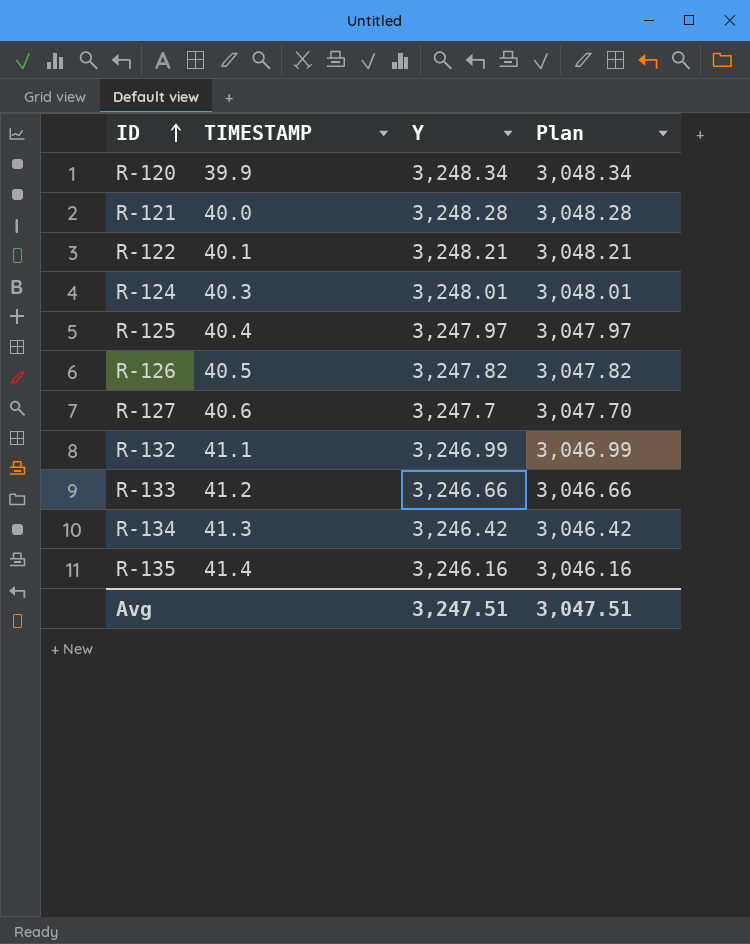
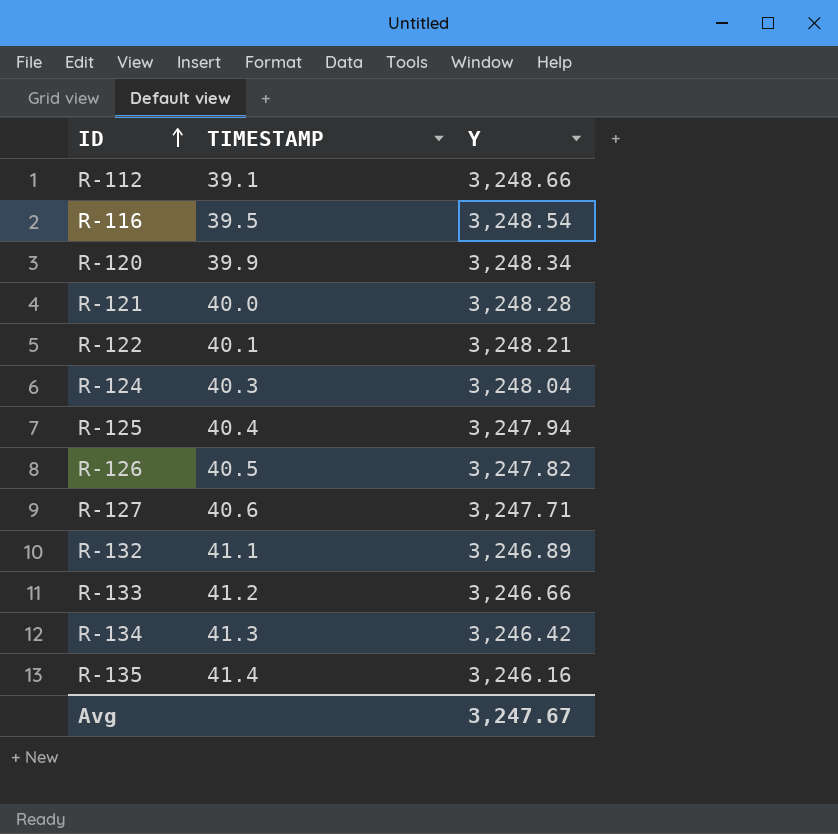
column Plan | formula: [Y] - 200 -> none
row R-112: none -> 39.1 | 3,248.66
row R-116: none -> 39.5 | 3,248.54
R-124 | Y: 3,248.01 -> 3,248.04
R-125 | Y: 3,247.97 -> 3,247.94
R-127 | Y: 3,247.7 -> 3,247.71
R-132 | Y: 3,246.99 -> 3,246.89
Avg | Y: 3,247.51 -> 3,247.67

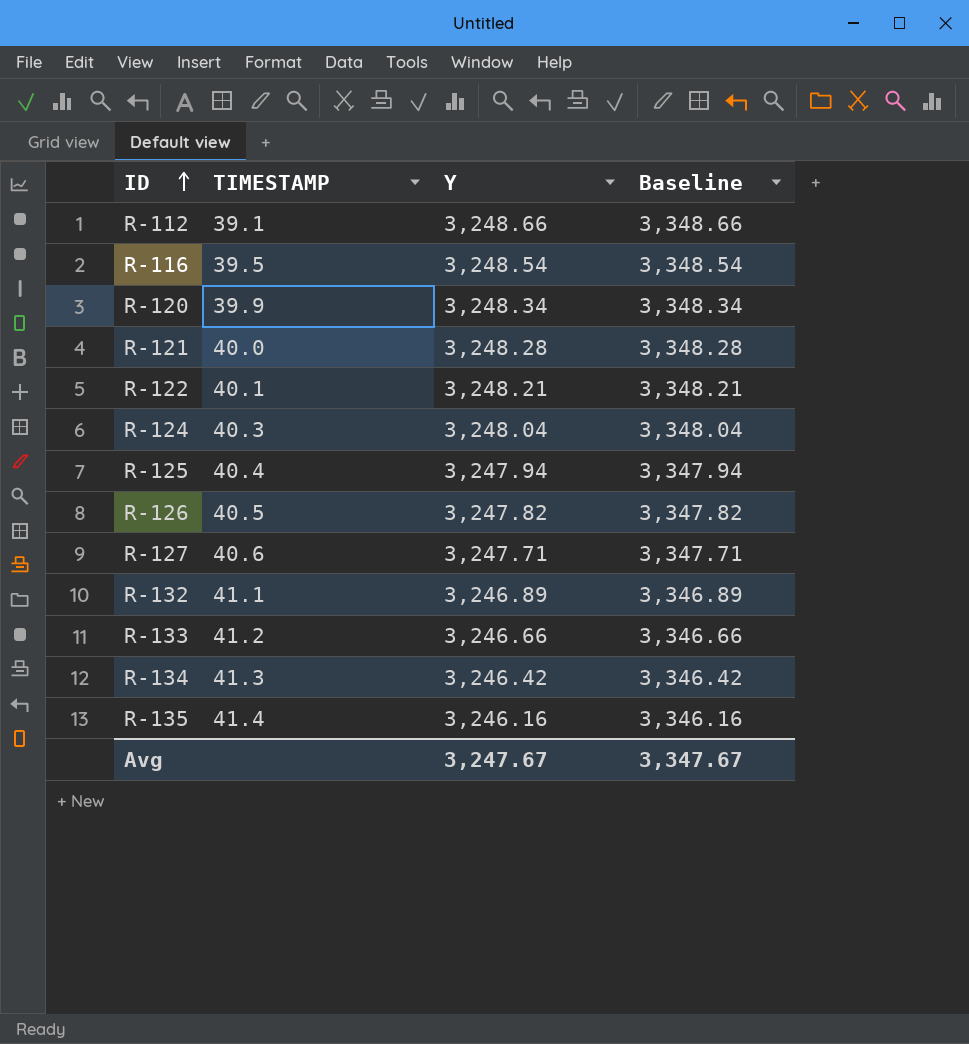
column Baseline | formula: none -> [Y] + 100

